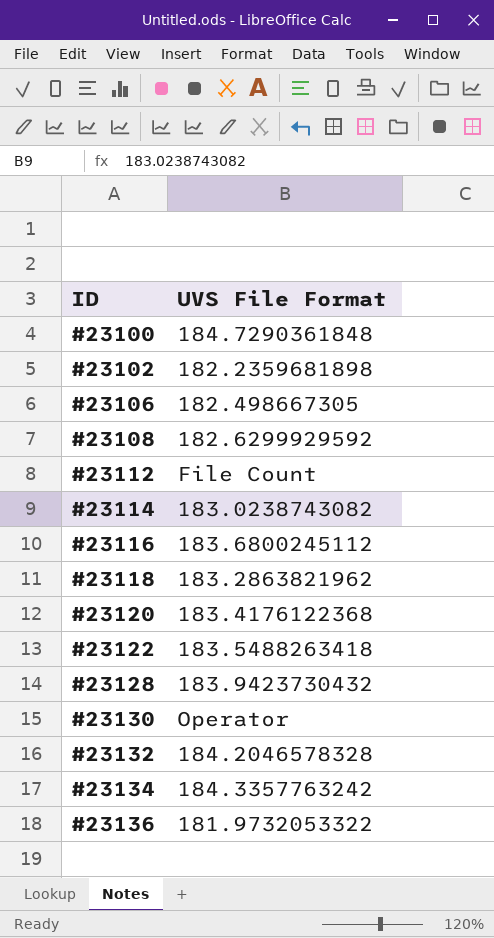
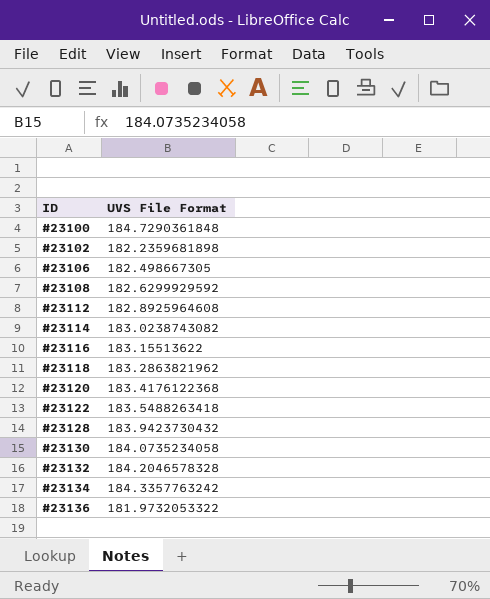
#23112 | UVS File Format: File Count -> 182.8925964608
#23116 | UVS File Format: 183.6800245112 -> 183.15513622
#23130 | UVS File Format: Operator -> 184.0735234058

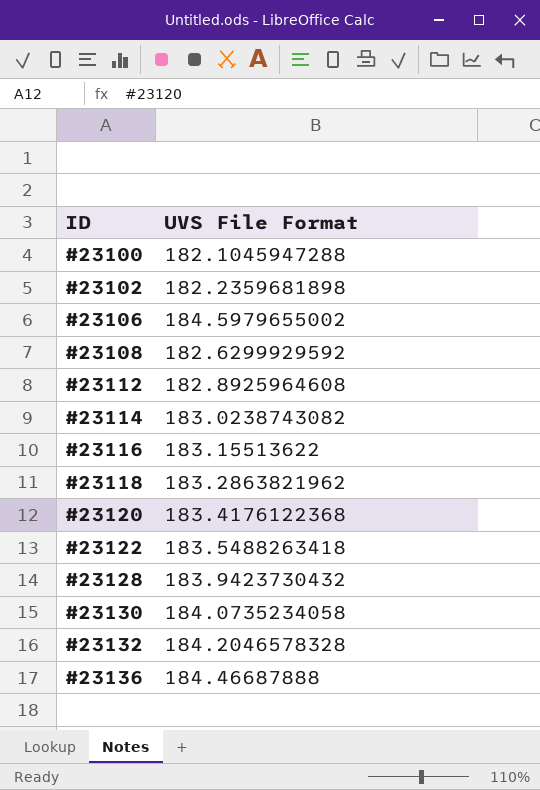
row #23134: 184.3357763242 -> none
#23100 | UVS File Format: 184.7290361848 -> 182.1045947288
#23106 | UVS File Format: 182.498667305 -> 184.5979655002
#23136 | UVS File Format: 181.9732053322 -> 184.46687888

